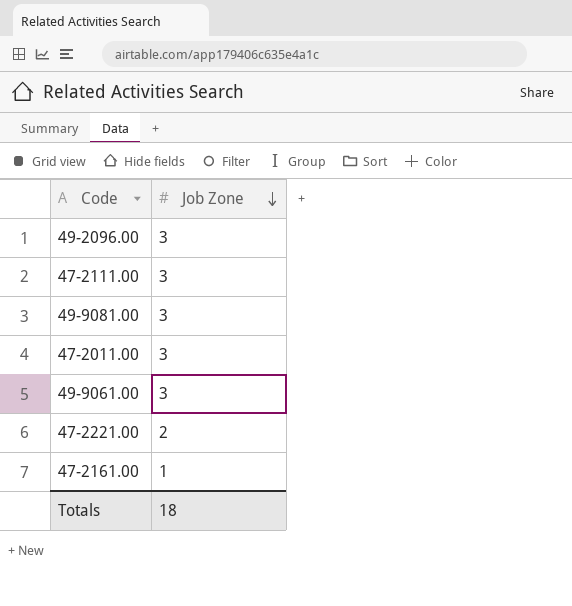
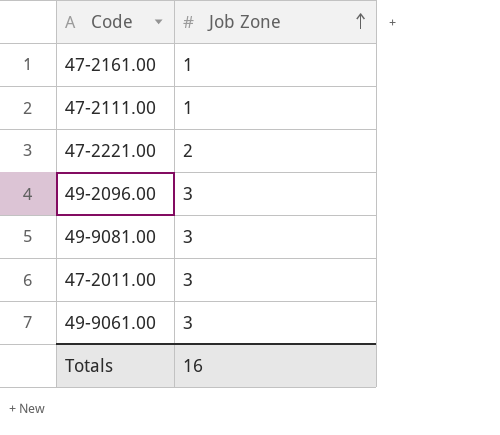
row order: Job Zone descending -> Job Zone ascending
47-2111.00 | Job Zone: 3 -> 1
Totals | Job Zone: 18 -> 16

